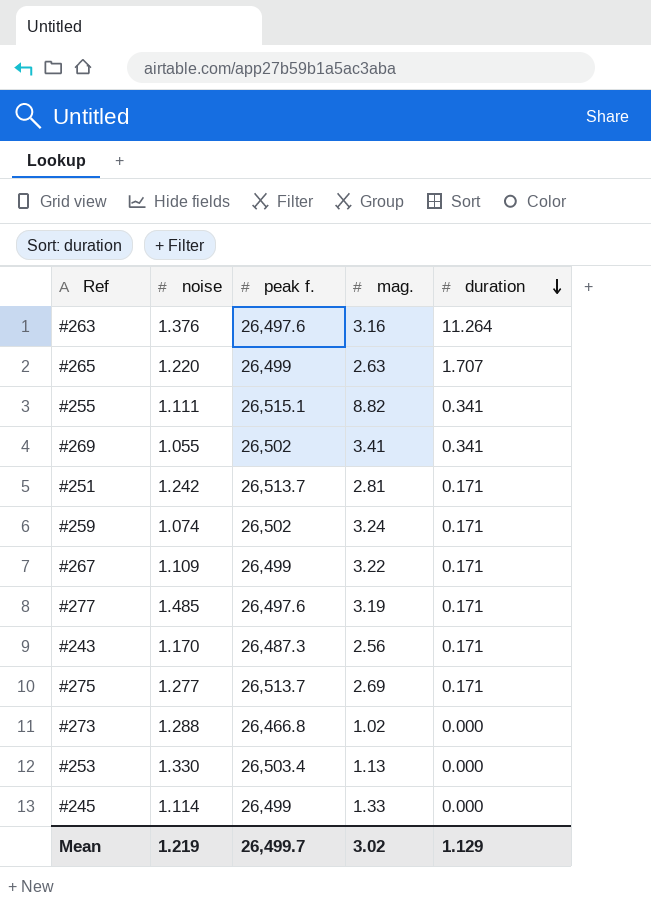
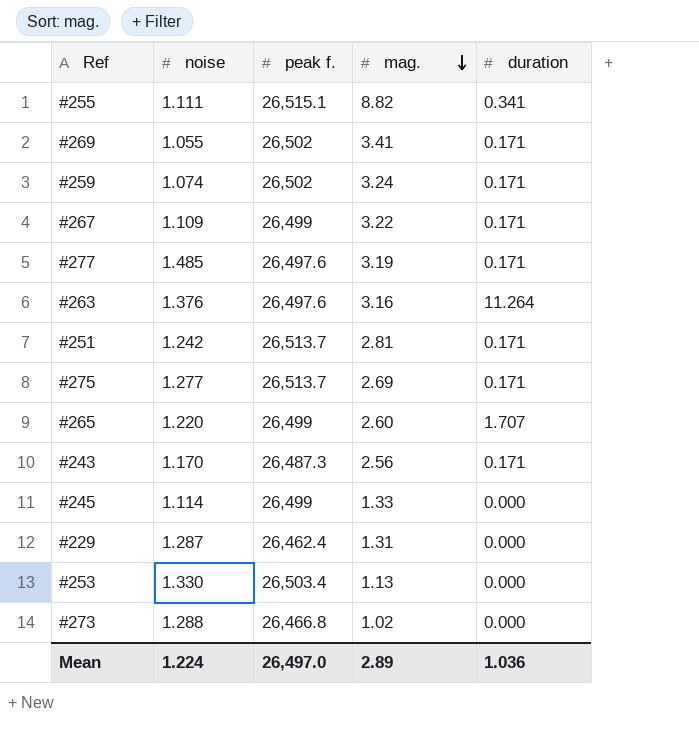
row order: duration descending -> mag. descending
#269 | duration: 0.341 -> 0.171
#265 | mag.: 2.63 -> 2.60
row #229: none -> 1.287 | 26,462.4 | 1.31 | 0.000
Mean | noise: 1.219 -> 1.224
Mean | peak f.: 26,499.7 -> 26,497.0
Mean | mag.: 3.02 -> 2.89
Mean | duration: 1.129 -> 1.036

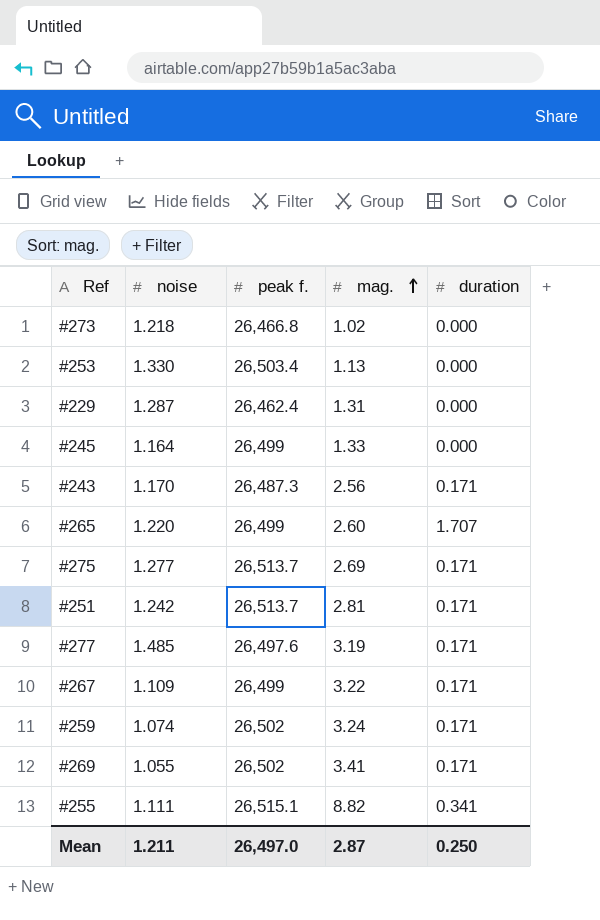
row order: mag. descending -> mag. ascending
row #263: 1.376 | 26,497.6 | 3.16 | 11.264 -> none
#273 | noise: 1.288 -> 1.218
#245 | noise: 1.114 -> 1.164
Mean | noise: 1.224 -> 1.211
Mean | mag.: 2.89 -> 2.87
Mean | duration: 1.036 -> 0.250

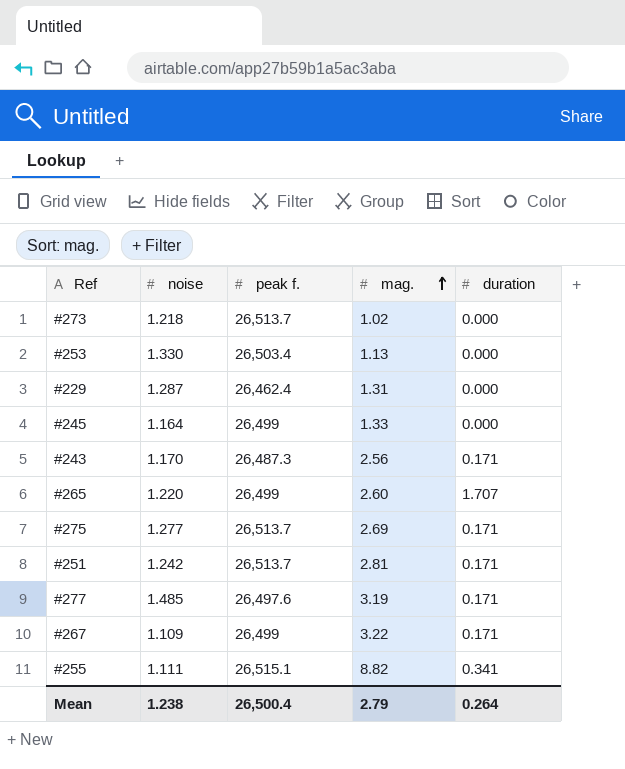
row #259: 1.074 | 26,502 | 3.24 | 0.171 -> none
row #269: 1.055 | 26,502 | 3.41 | 0.171 -> none
#273 | peak f.: 26,466.8 -> 26,513.7
Mean | noise: 1.211 -> 1.238
Mean | peak f.: 26,497.0 -> 26,500.4
Mean | mag.: 2.87 -> 2.79
Mean | duration: 0.250 -> 0.264

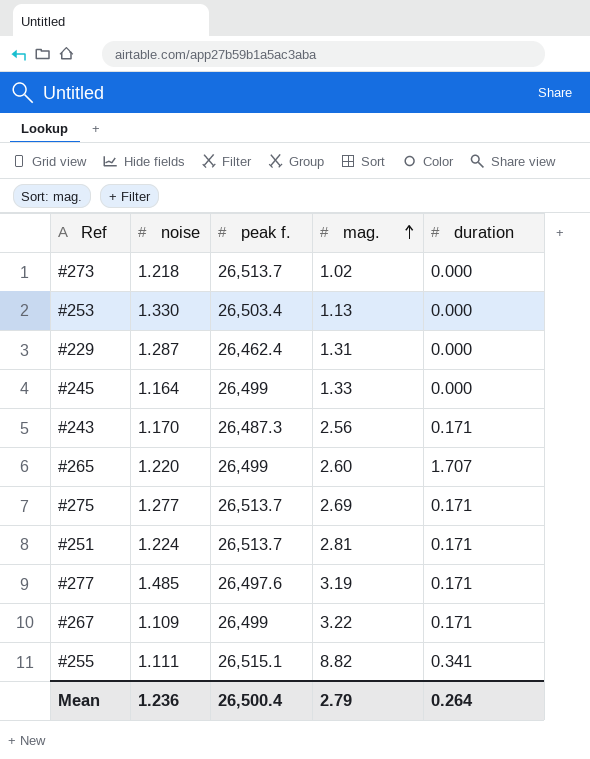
#251 | noise: 1.242 -> 1.224
Mean | noise: 1.238 -> 1.236

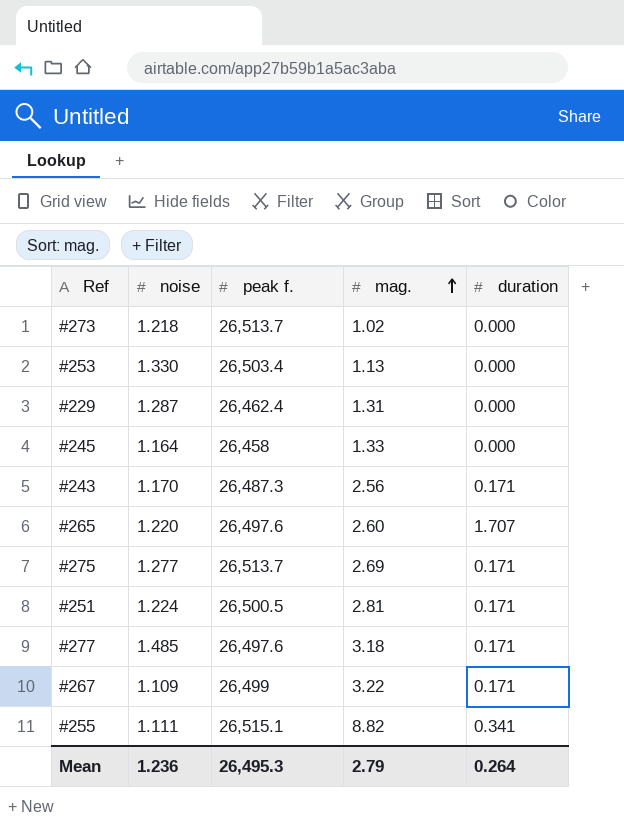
#245 | peak f.: 26,499 -> 26,458
#265 | peak f.: 26,499 -> 26,497.6
#251 | peak f.: 26,513.7 -> 26,500.5
#277 | mag.: 3.19 -> 3.18
Mean | peak f.: 26,500.4 -> 26,495.3

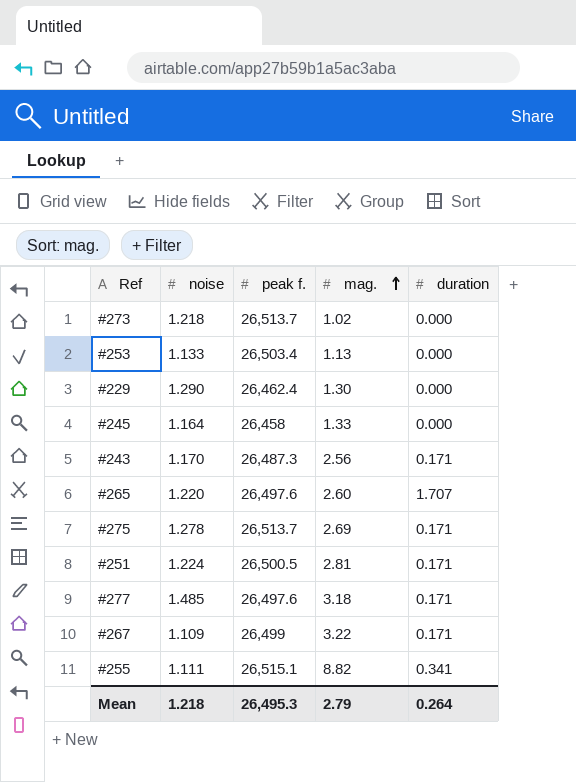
#253 | noise: 1.330 -> 1.133
#229 | noise: 1.287 -> 1.290
#229 | mag.: 1.31 -> 1.30
#275 | noise: 1.277 -> 1.278
Mean | noise: 1.236 -> 1.218

